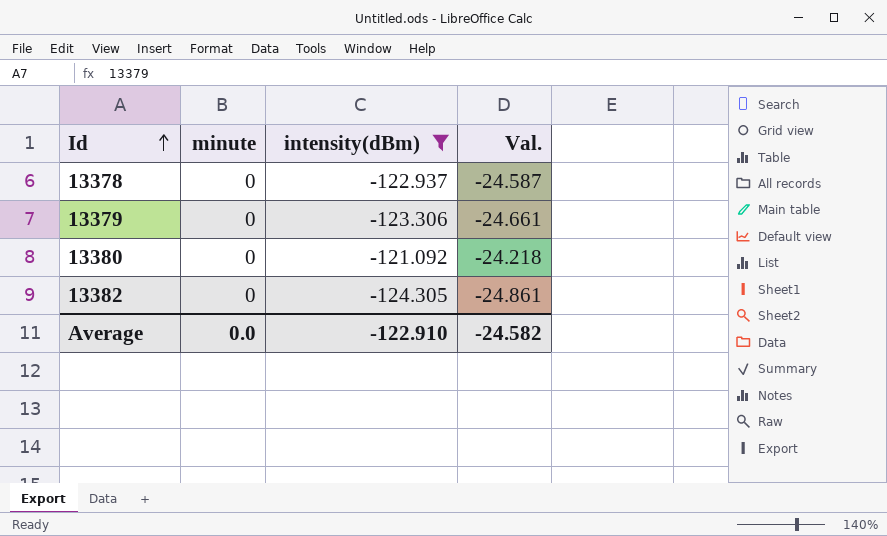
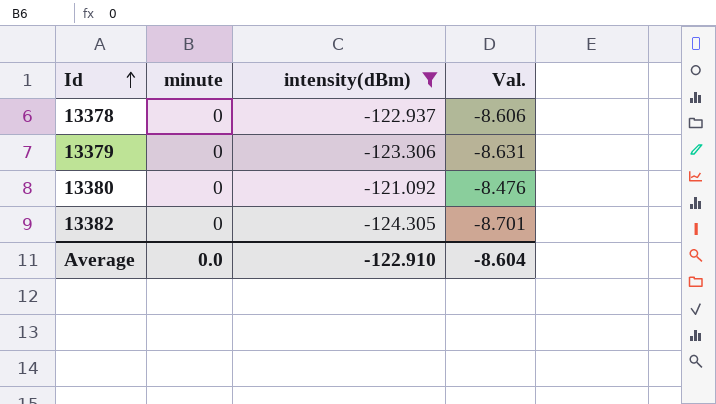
column Val. | formula: [intensity(dBm)] * 0.2 -> [intensity(dBm)] * 0.07
Average | Val.: -24.582 -> -8.604

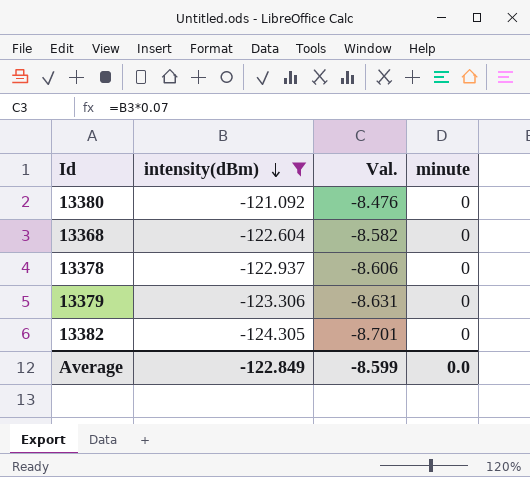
row order: Id ascending -> intensity(dBm) descending
column minute | position: 2 -> 4
row 13368: none -> -122.604 | -8.582 | 0
Average | intensity(dBm): -122.910 -> -122.849
Average | Val.: -8.604 -> -8.599

